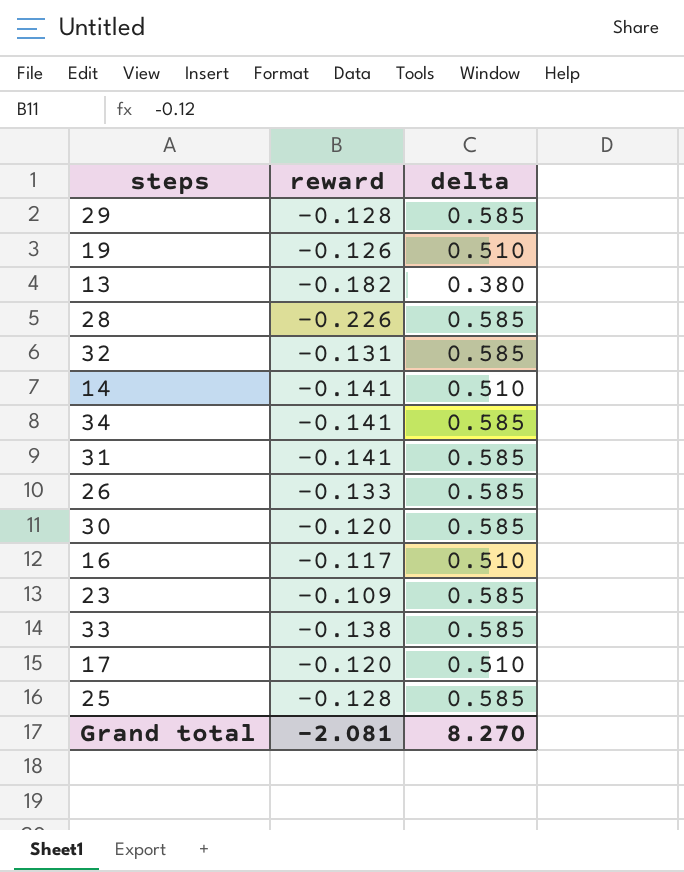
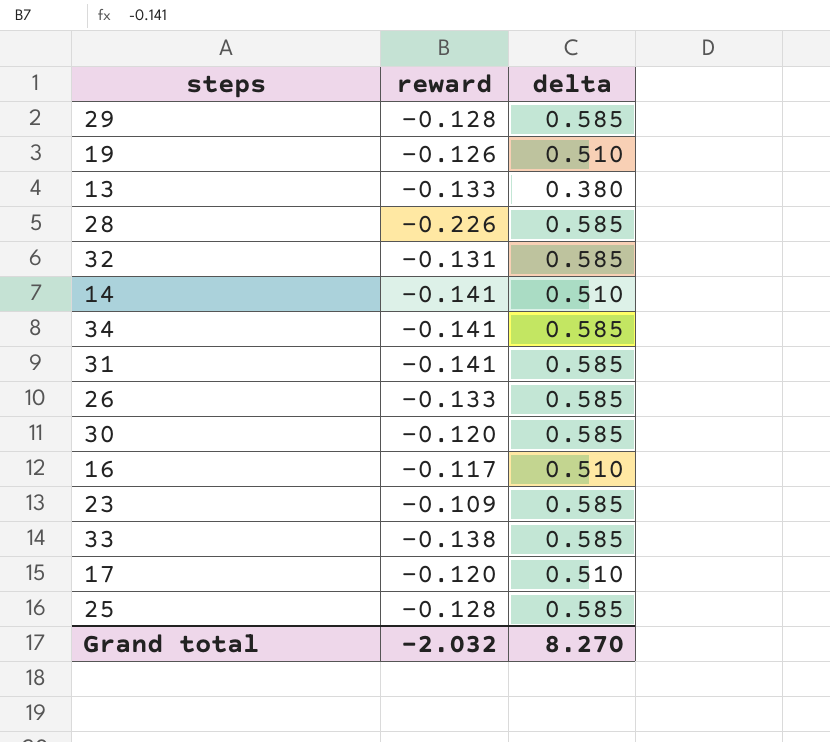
13 | reward: -0.182 -> -0.133
Grand total | reward: -2.081 -> -2.032

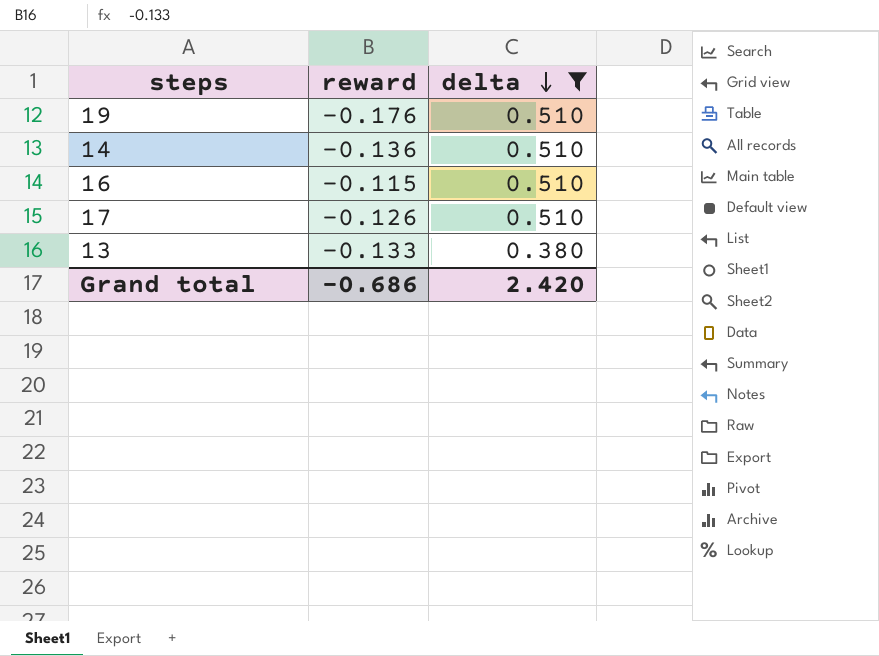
filter: none -> delta != 0.585
row order: none -> delta descending
19 | reward: -0.126 -> -0.176
14 | reward: -0.141 -> -0.136
16 | reward: -0.117 -> -0.115
17 | reward: -0.120 -> -0.126
Grand total | reward: -2.032 -> -0.686
Grand total | delta: 8.270 -> 2.420

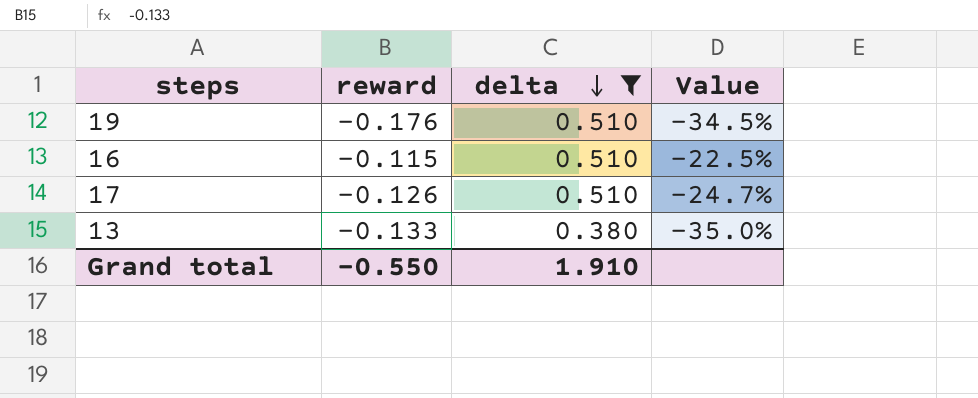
column Value | formula: none -> [reward] / [delta]
row 14: -0.136 | 0.510 -> none
Grand total | reward: -0.686 -> -0.550
Grand total | delta: 2.420 -> 1.910

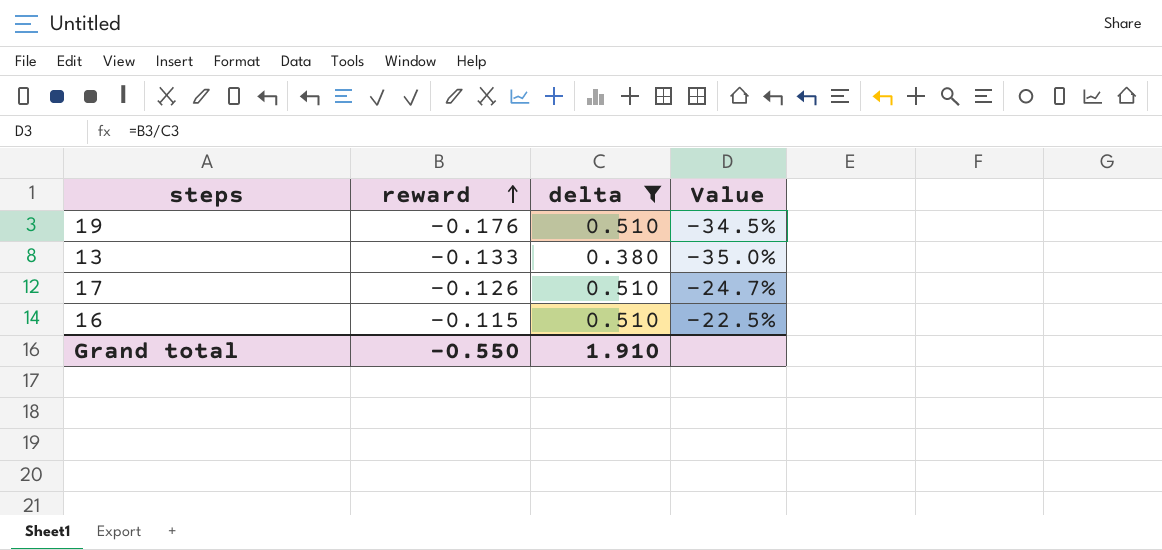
row order: delta descending -> reward ascending

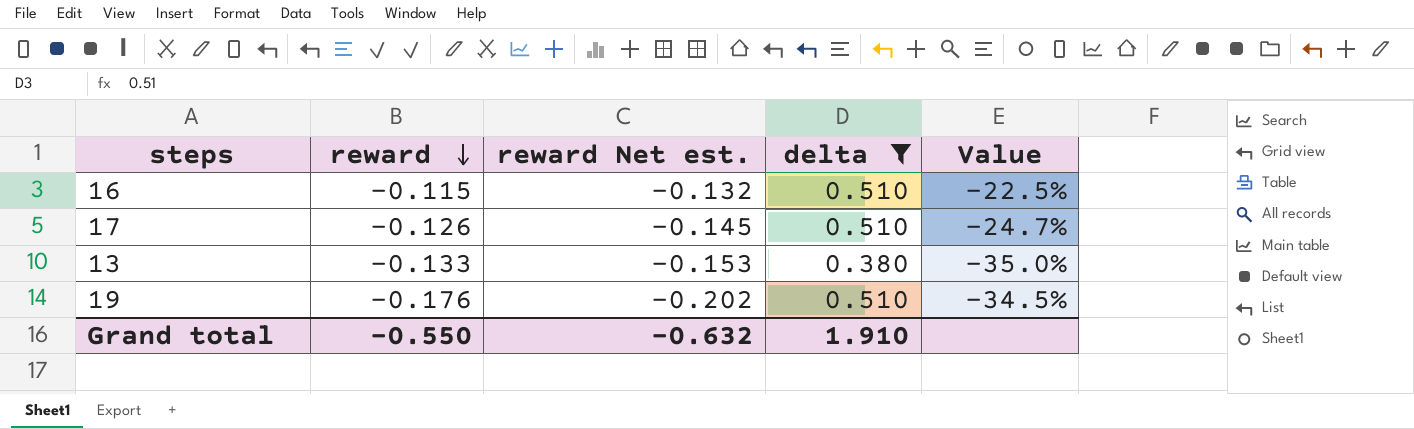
row order: reward ascending -> reward descending
column reward Net est. | formula: none -> [reward] * 1.15

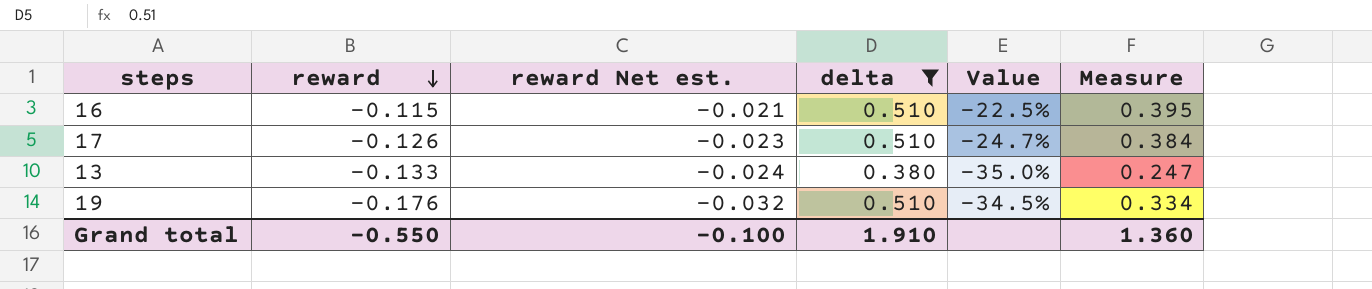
column reward Net est. | formula: [reward] * 1.15 -> [reward] * 0.18
column Measure | formula: none -> [reward] + [delta]
Grand total | reward Net est.: -0.632 -> -0.100

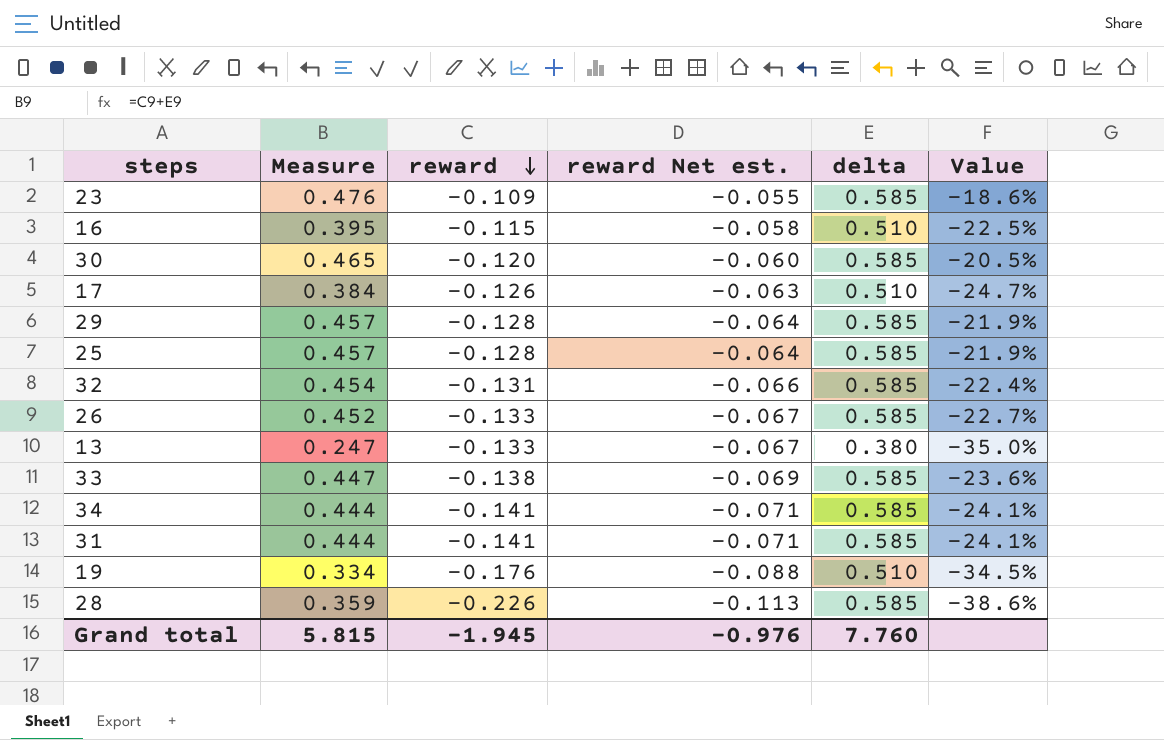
filter: delta != 0.585 -> none
column Measure | position: 6 -> 2
column reward Net est. | formula: [reward] * 0.18 -> [reward] * 0.5
Grand total | Measure: 1.360 -> 5.815
Grand total | reward: -0.550 -> -1.945
Grand total | reward Net est.: -0.100 -> -0.976
Grand total | delta: 1.910 -> 7.760

